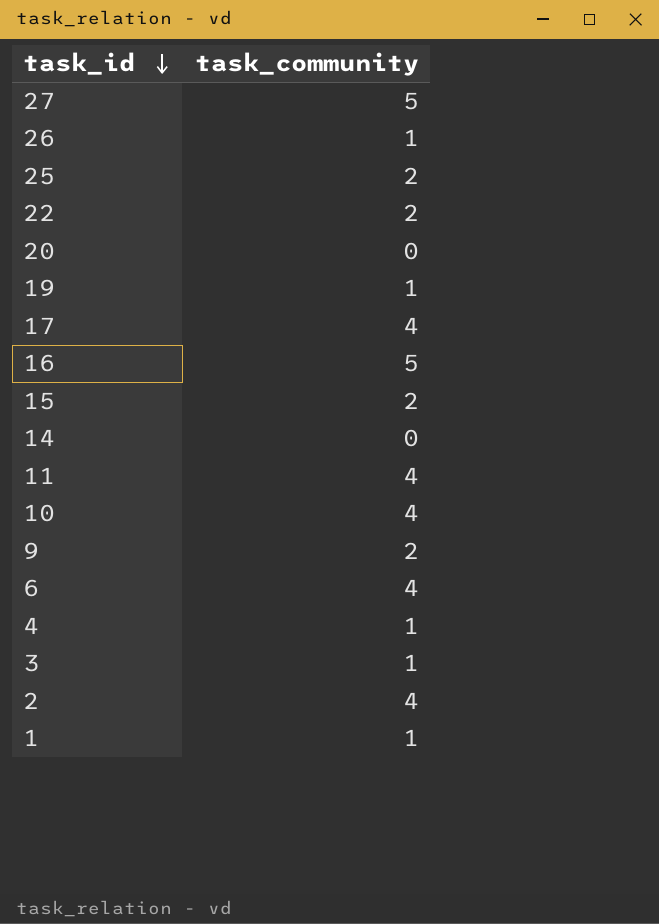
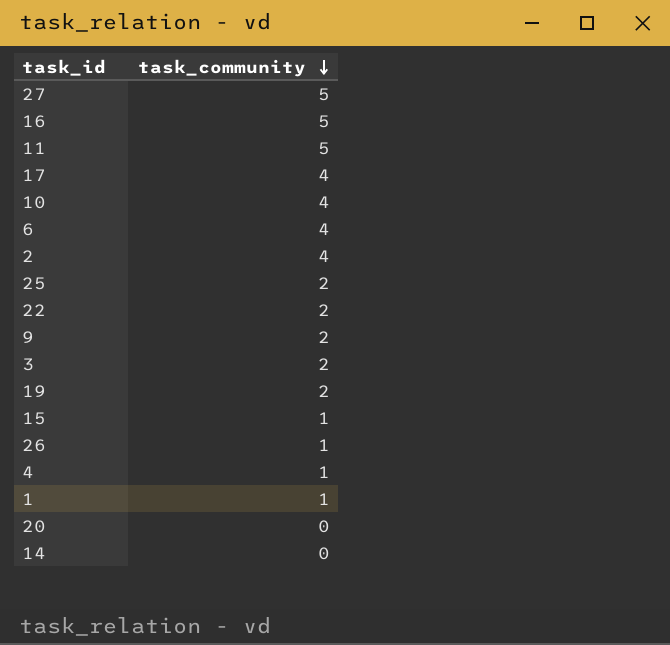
row order: task_id descending -> task_community descending
11 | task_community: 4 -> 5
3 | task_community: 1 -> 2
19 | task_community: 1 -> 2
15 | task_community: 2 -> 1

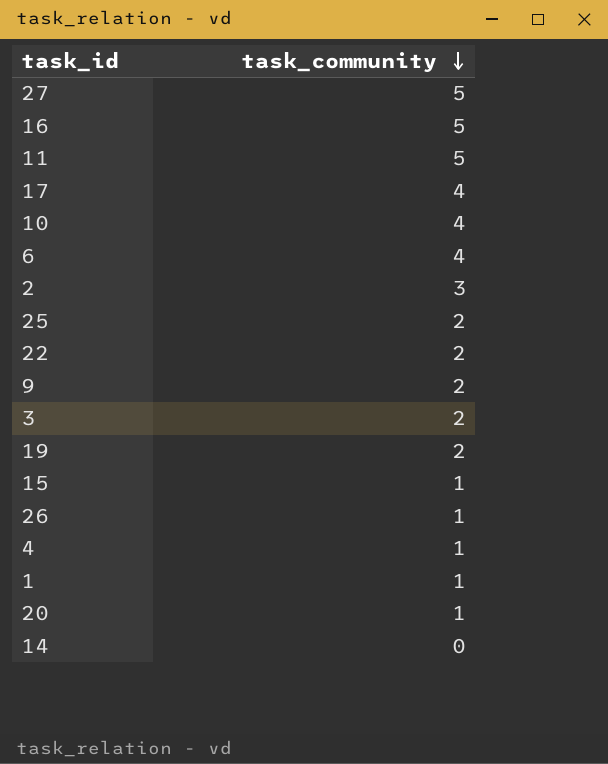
2 | task_community: 4 -> 3
20 | task_community: 0 -> 1

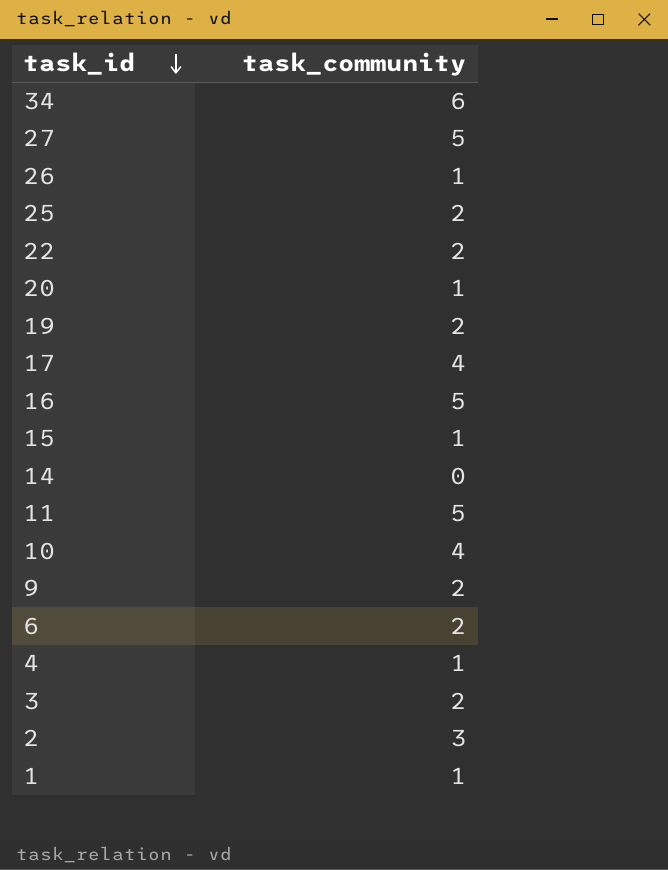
row order: task_community descending -> task_id descending
row 34: none -> 6
6 | task_community: 4 -> 2

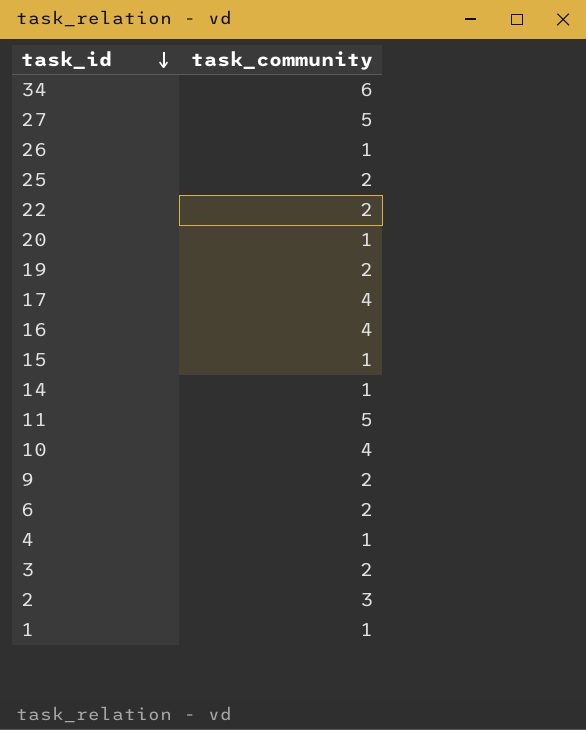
16 | task_community: 5 -> 4
14 | task_community: 0 -> 1

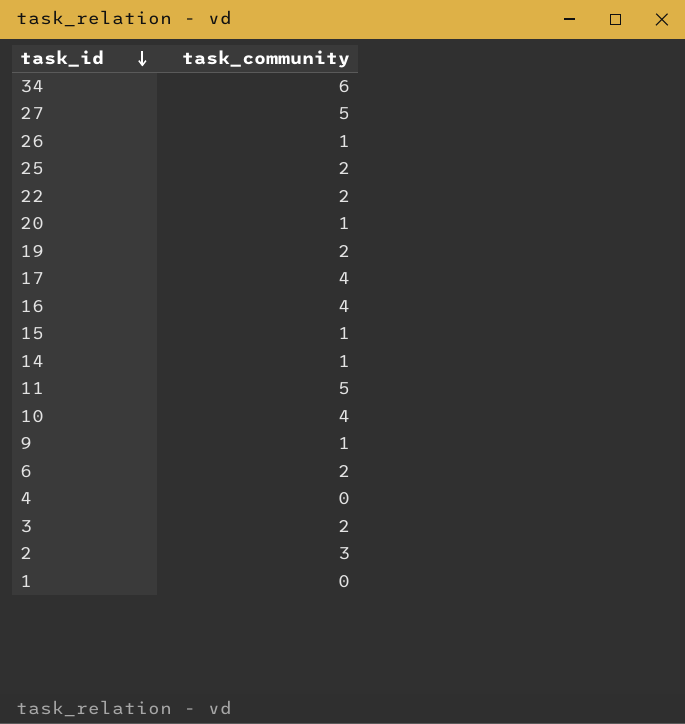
9 | task_community: 2 -> 1
4 | task_community: 1 -> 0
1 | task_community: 1 -> 0

